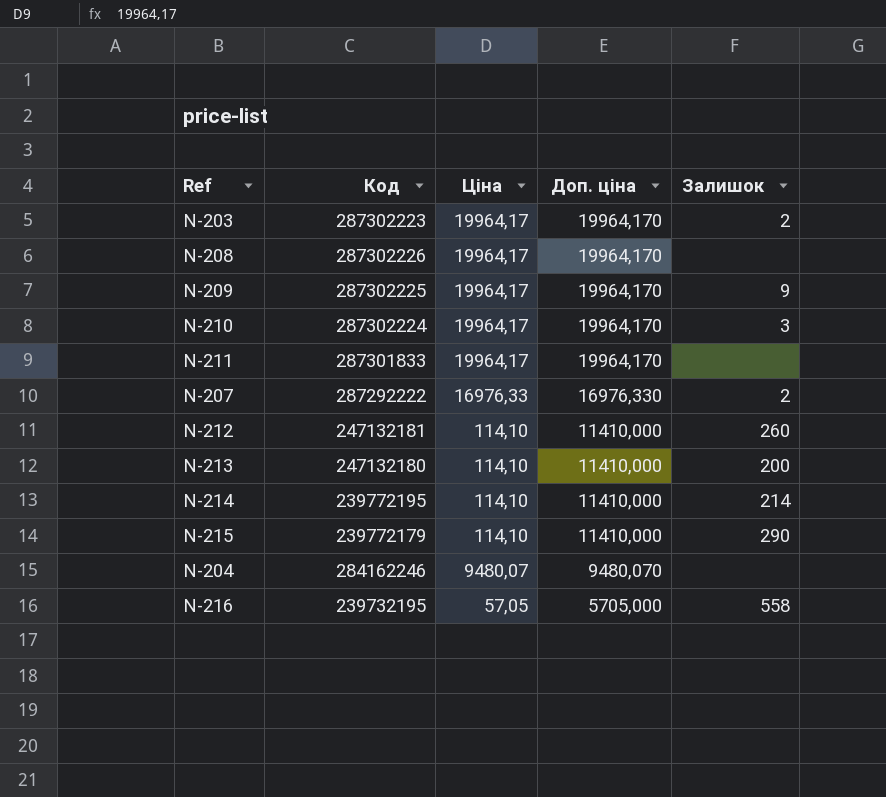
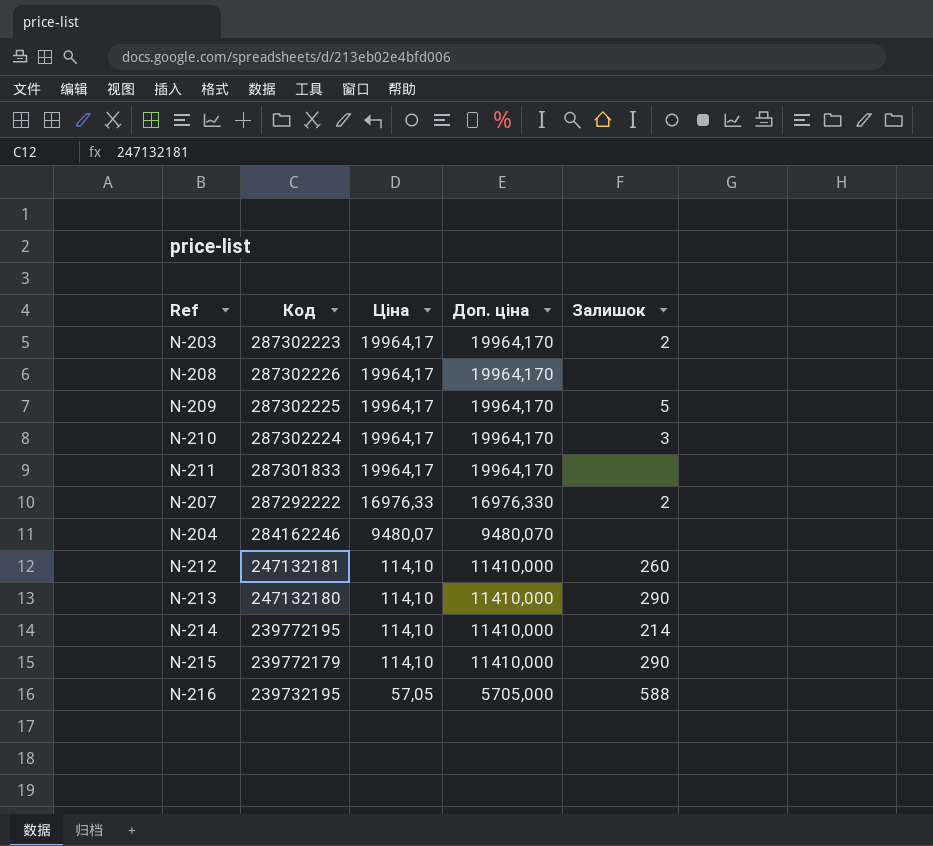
row order: Доп. ціна descending -> Ціна descending
N-209 | Залишок: 9 -> 5
N-213 | Залишок: 200 -> 290
N-216 | Залишок: 558 -> 588

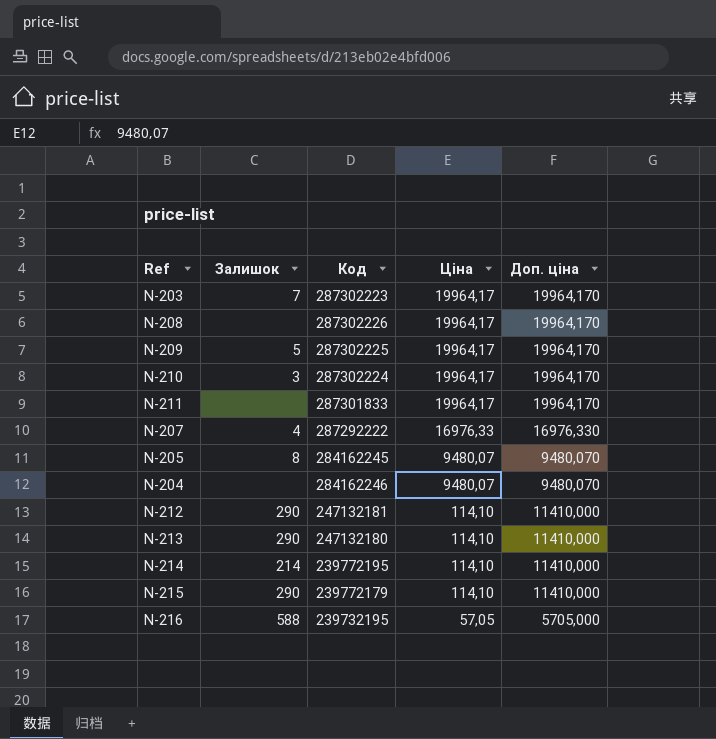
column Залишок | position: 5 -> 2
N-203 | Залишок: 2 -> 7
N-207 | Залишок: 2 -> 4
row N-205: none -> 8 | 284162245 | 9480,07 | 9480,070
N-212 | Залишок: 260 -> 290

